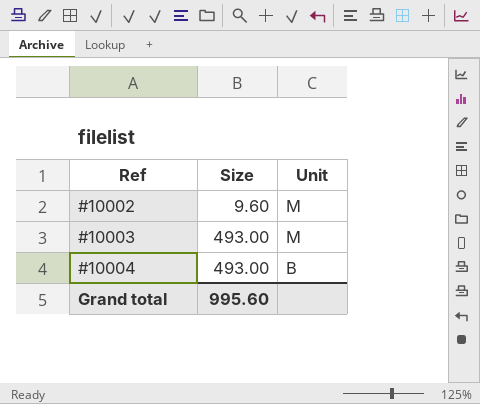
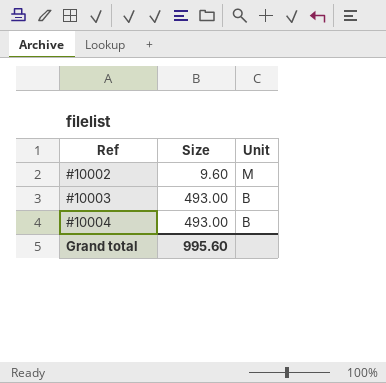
#10003 | Unit: M -> B

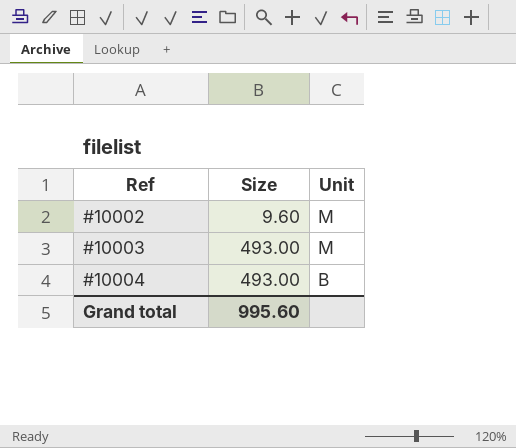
#10003 | Unit: B -> M

